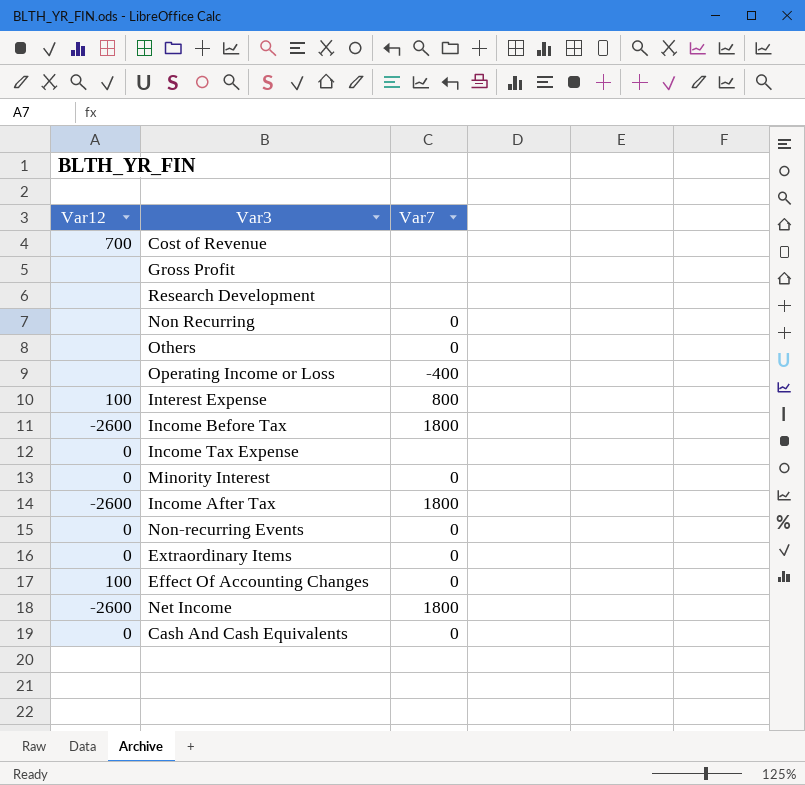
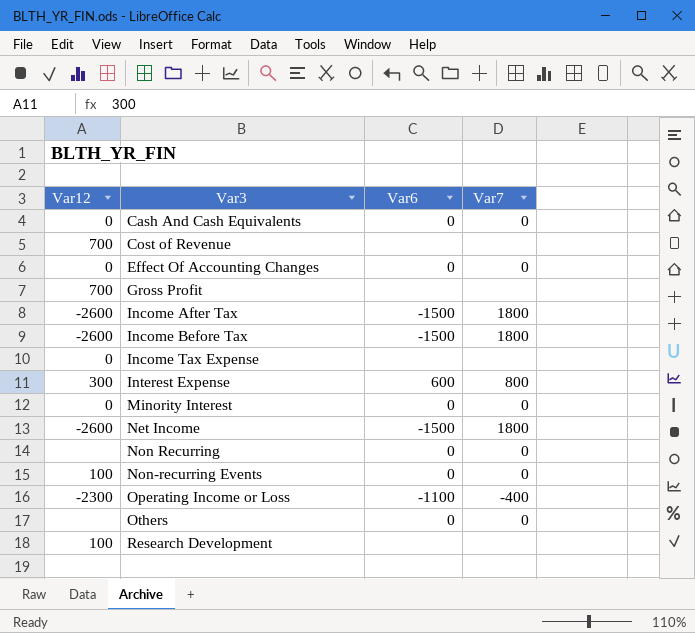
row order: none -> Var3 ascending
column Var6 | position: none -> 3
row Extraordinary Items: 0 | 0 -> none
Effect Of Accounting Changes | Var12: 100 -> 0
Gross Profit | Var12: none -> 700
Interest Expense | Var12: 100 -> 300
Non-recurring Events | Var12: 0 -> 100
Operating Income or Loss | Var12: none -> -2300
Research Development | Var12: none -> 100

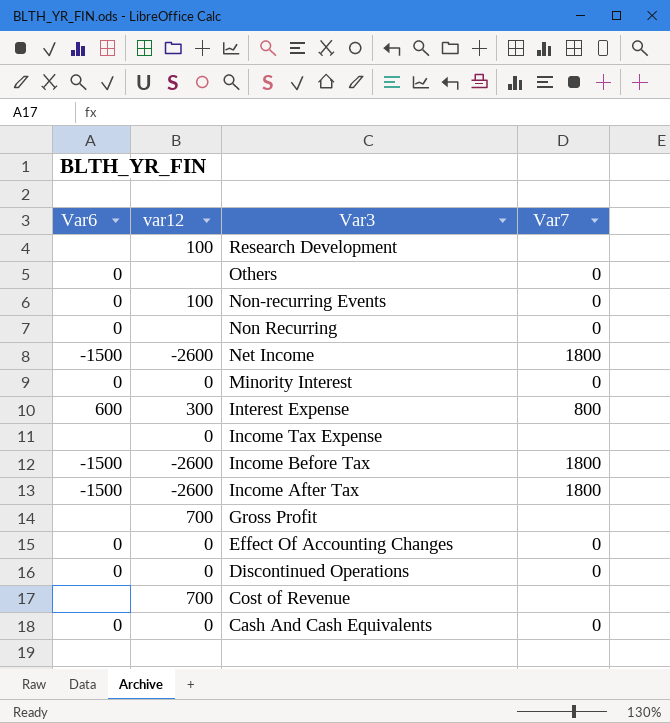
row order: Var3 ascending -> Var3 descending
column Var6 | position: 3 -> 1
column name: Var12 -> var12
row Operating Income or Loss: -2300 | -1100 | -400 -> none
row Discontinued Operations: none -> 0 | 0 | 0

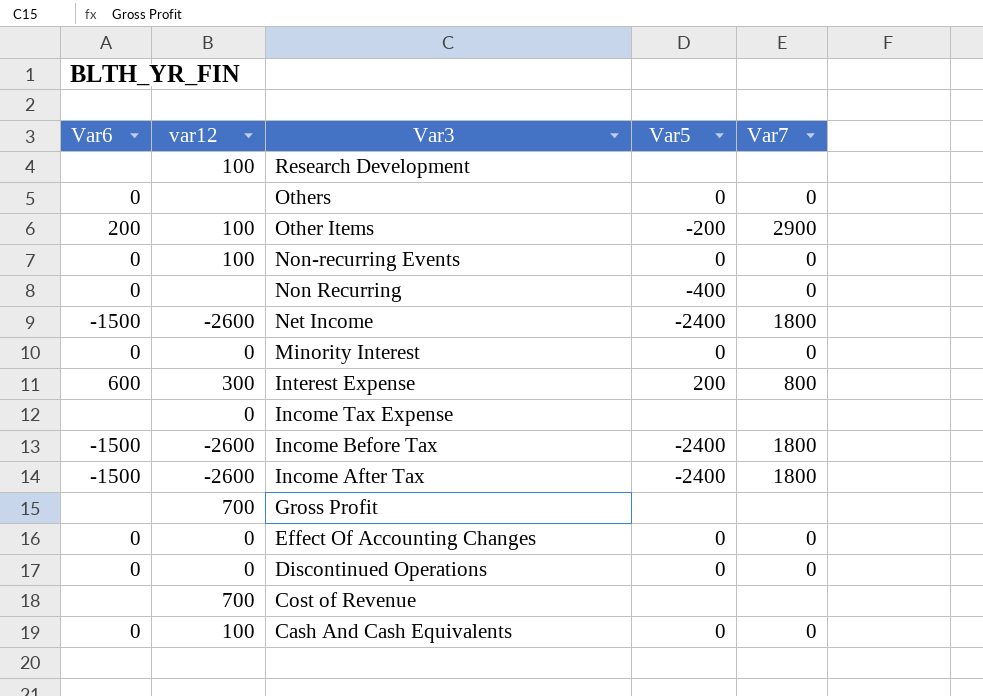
column Var5 | position: none -> 4
row Other Items: none -> 200 | 100 | -200 | 2900
Cash And Cash Equivalents | var12: 0 -> 100

